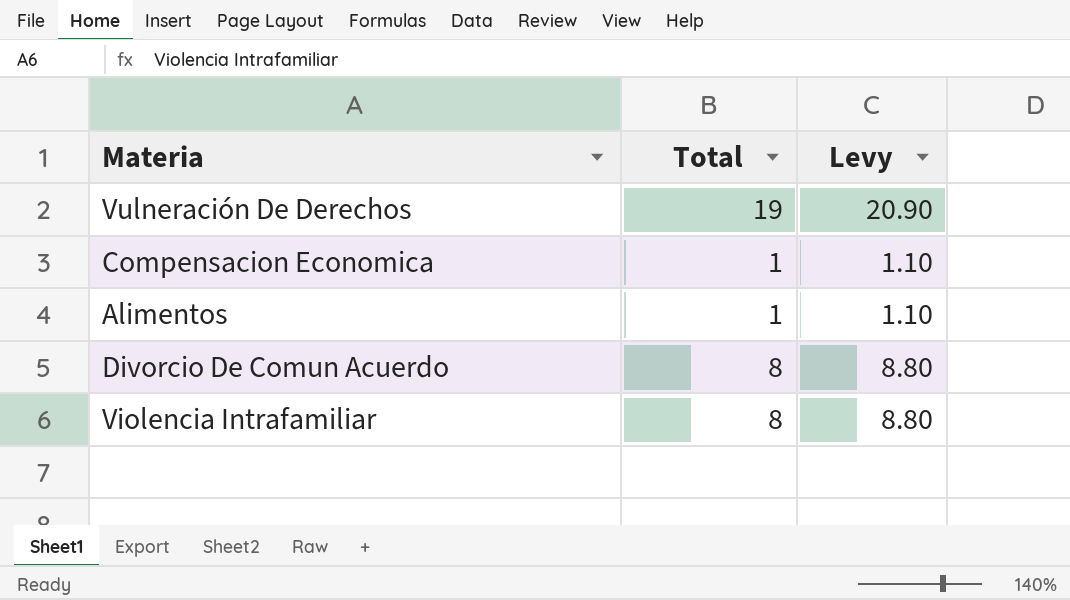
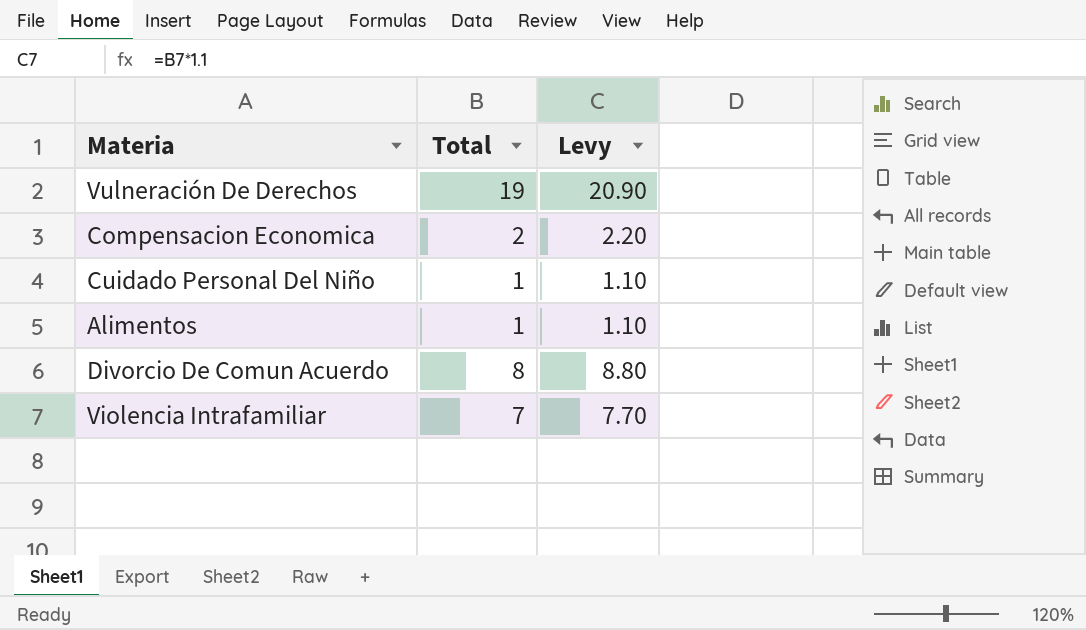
Compensacion Economica | Total: 1 -> 2
Compensacion Economica | Levy: 1.10 -> 2.20
row Cuidado Personal Del Niño: none -> 1 | 1.10
Violencia Intrafamiliar | Total: 8 -> 7
Violencia Intrafamiliar | Levy: 8.80 -> 7.70

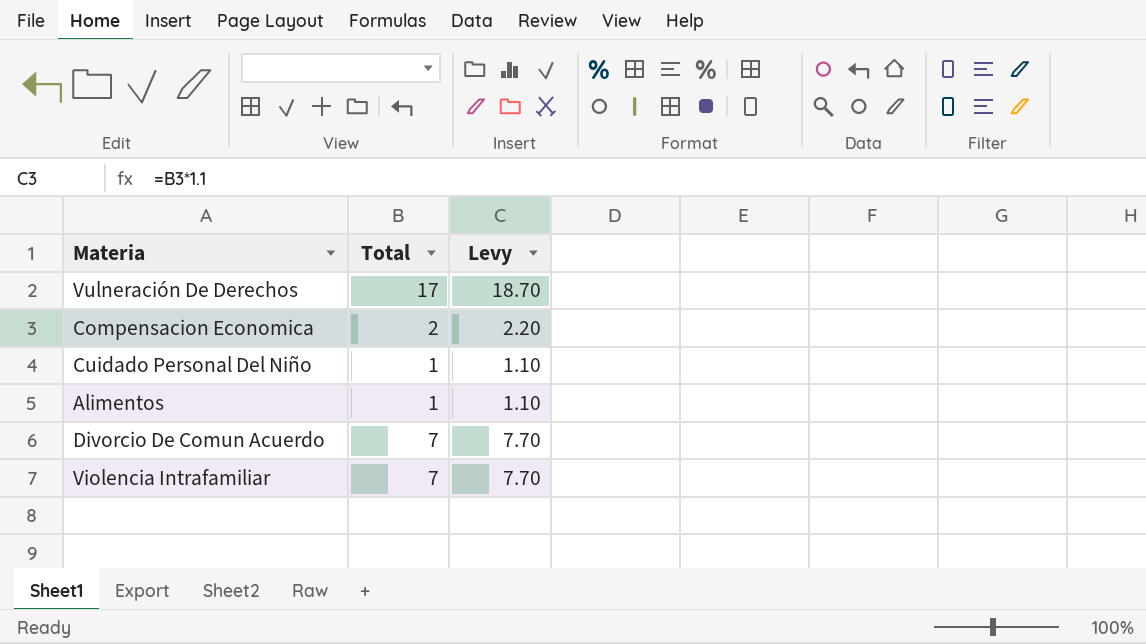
Vulneración De Derechos | Total: 19 -> 17
Vulneración De Derechos | Levy: 20.90 -> 18.70
Divorcio De Comun Acuerdo | Total: 8 -> 7
Divorcio De Comun Acuerdo | Levy: 8.80 -> 7.70

